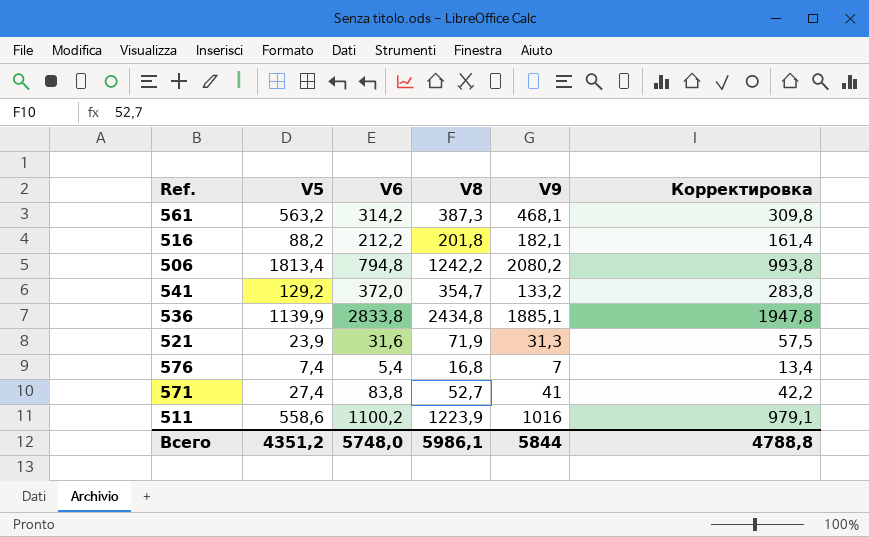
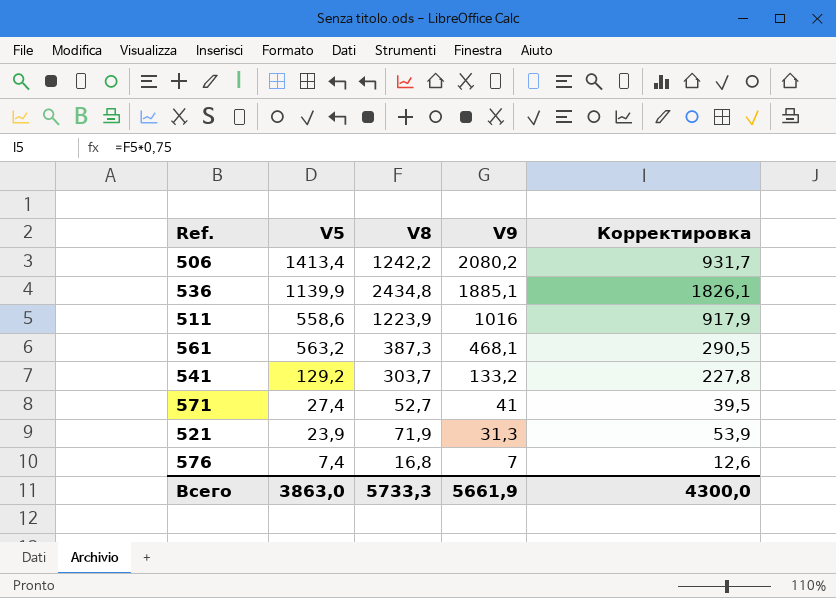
row order: none -> V9 descending
column V6 | position: 3 -> none
column Корректировка | formula: [V8] * 0,8 -> [V8] * 0,75
row 516: 88,2 | 212,2 | 201,8 | 182,1 | 161,4 -> none
506 | V5: 1813,4 -> 1413,4
541 | V8: 354,7 -> 303,7
Всего | V5: 4351,2 -> 3863,0
Всего | V8: 5986,1 -> 5733,3
Всего | V9: 5844 -> 5661,9
Всего | Корректировка: 4788,8 -> 4300,0

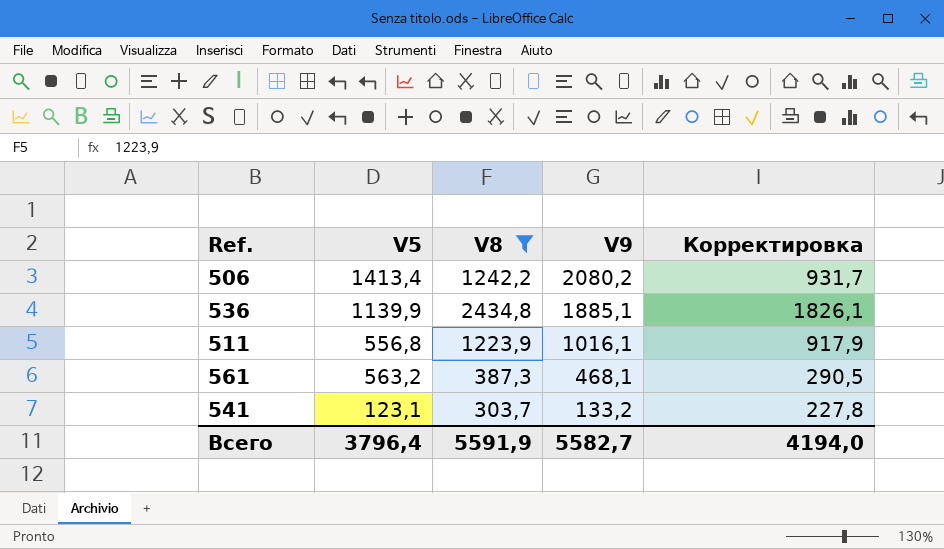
filter: none -> V8 >= 303,7
511 | V5: 558,6 -> 556,8
511 | V9: 1016 -> 1016,1
541 | V5: 129,2 -> 123,1
Всего | V5: 3863,0 -> 3796,4
Всего | V8: 5733,3 -> 5591,9
Всего | V9: 5661,9 -> 5582,7
Всего | Корректировка: 4300,0 -> 4194,0

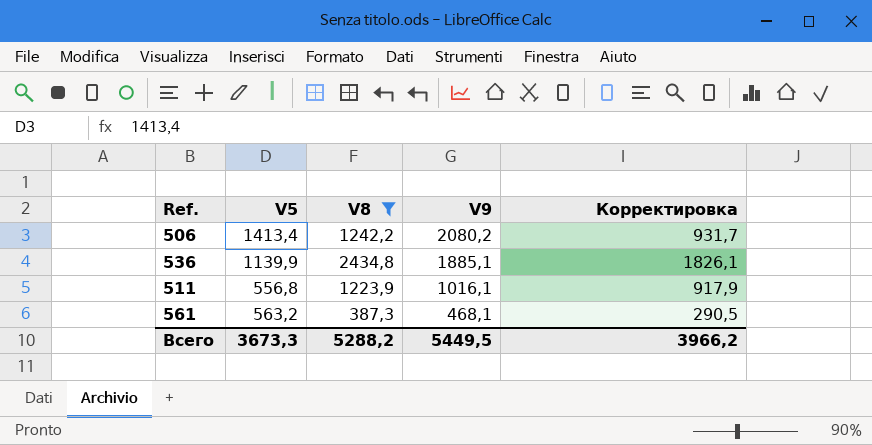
row 541: 123,1 | 303,7 | 133,2 | 227,8 -> none
Всего | V5: 3796,4 -> 3673,3
Всего | V8: 5591,9 -> 5288,2
Всего | V9: 5582,7 -> 5449,5
Всего | Корректировка: 4194,0 -> 3966,2

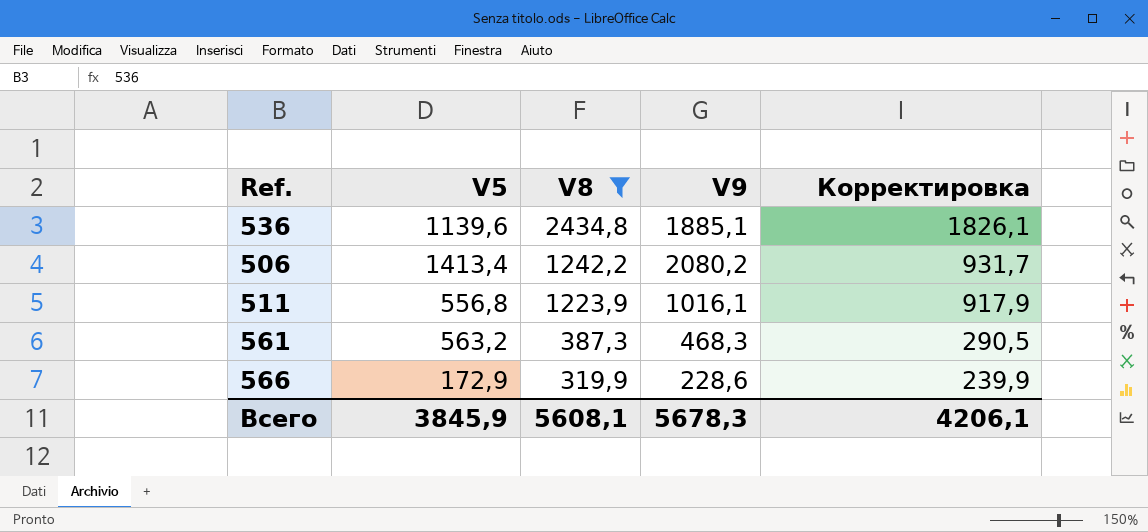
row order: V9 descending -> V8 descending
536 | V5: 1139,9 -> 1139,6
561 | V9: 468,1 -> 468,3
row 566: none -> 172,9 | 319,9 | 228,6 | 239,9
Всего | V5: 3673,3 -> 3845,9
Всего | V8: 5288,2 -> 5608,1
Всего | V9: 5449,5 -> 5678,3
Всего | Корректировка: 3966,2 -> 4206,1

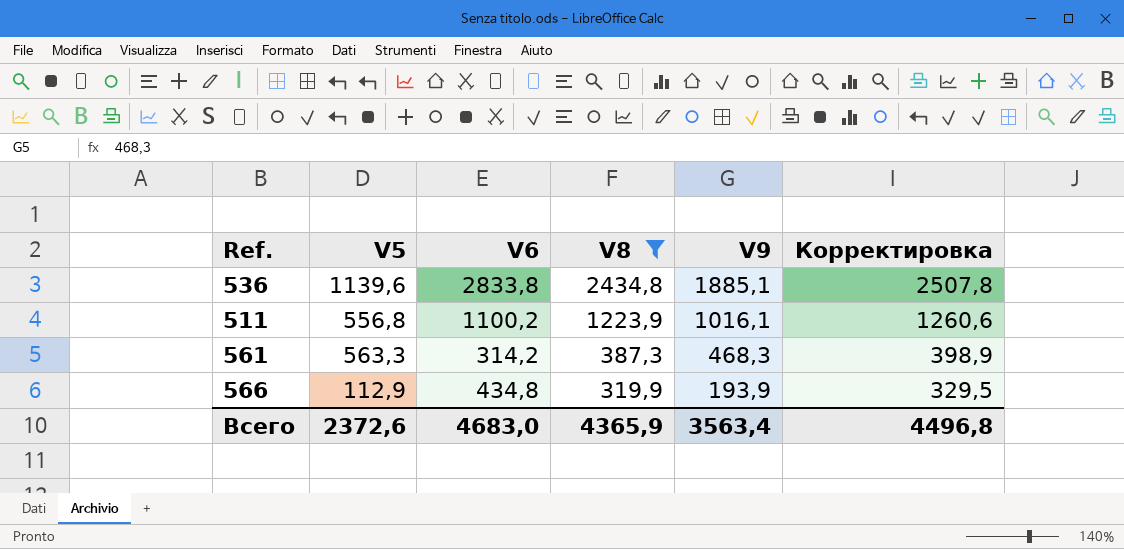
column V6 | position: none -> 3
column Корректировка | formula: [V8] * 0,75 -> [V8] * 1,03
row 506: 1413,4 | 1242,2 | 2080,2 | 931,7 -> none
561 | V5: 563,2 -> 563,3
566 | V5: 172,9 -> 112,9
566 | V9: 228,6 -> 193,9
Всего | V5: 3845,9 -> 2372,6
Всего | V8: 5608,1 -> 4365,9
Всего | V9: 5678,3 -> 3563,4
Всего | Корректировка: 4206,1 -> 4496,8

